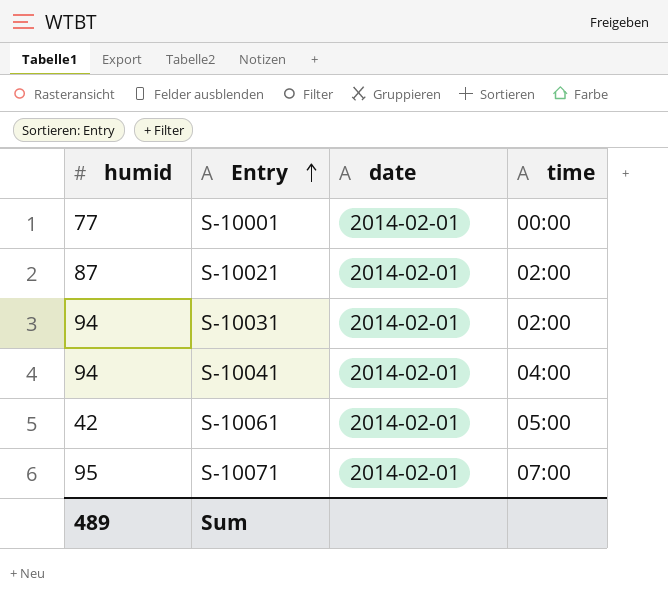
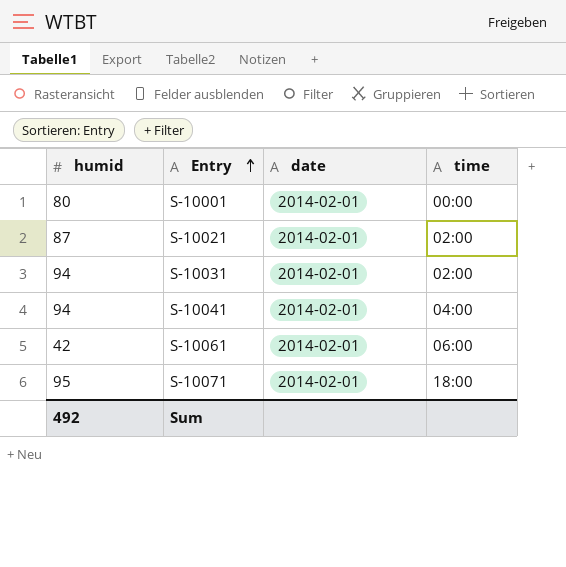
S-10001 | humid: 77 -> 80
S-10061 | time: 05:00 -> 06:00
S-10071 | time: 07:00 -> 18:00
Sum | humid: 489 -> 492

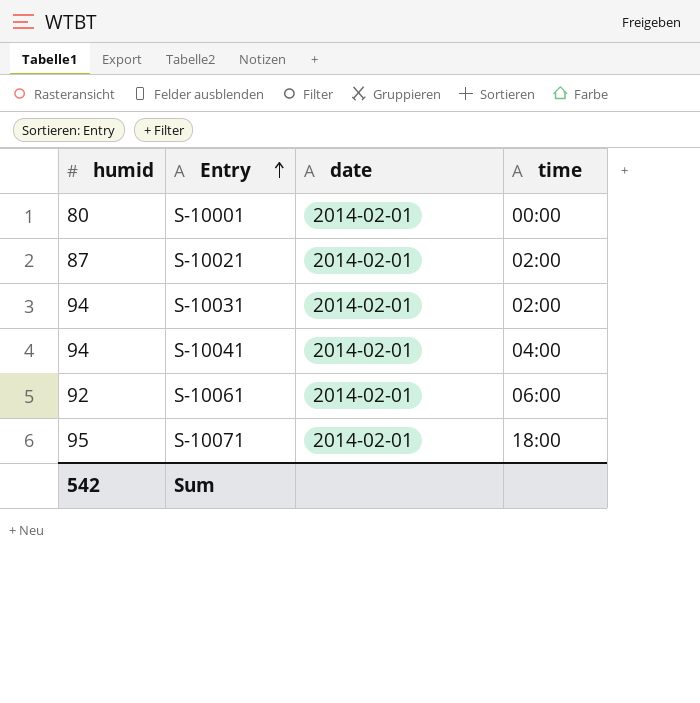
S-10061 | humid: 42 -> 92
Sum | humid: 492 -> 542

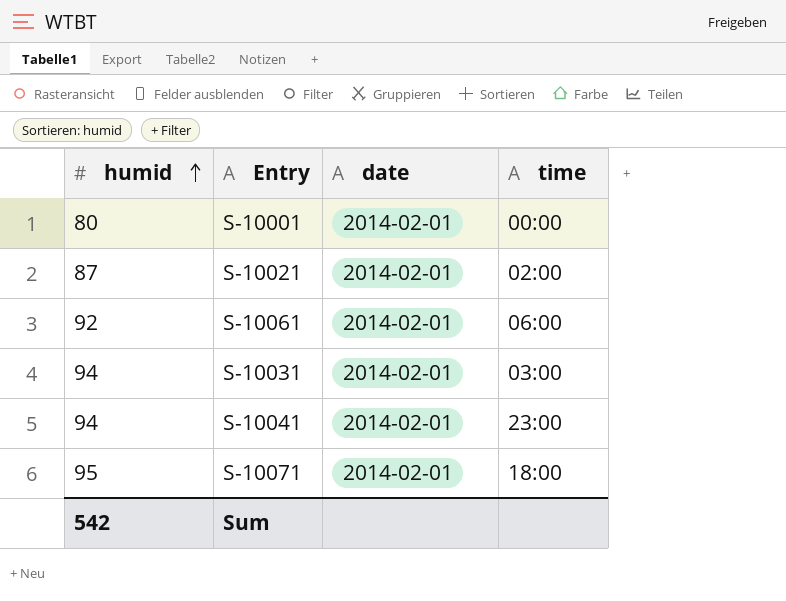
row order: Entry ascending -> humid ascending
S-10031 | time: 02:00 -> 03:00
S-10041 | time: 04:00 -> 23:00

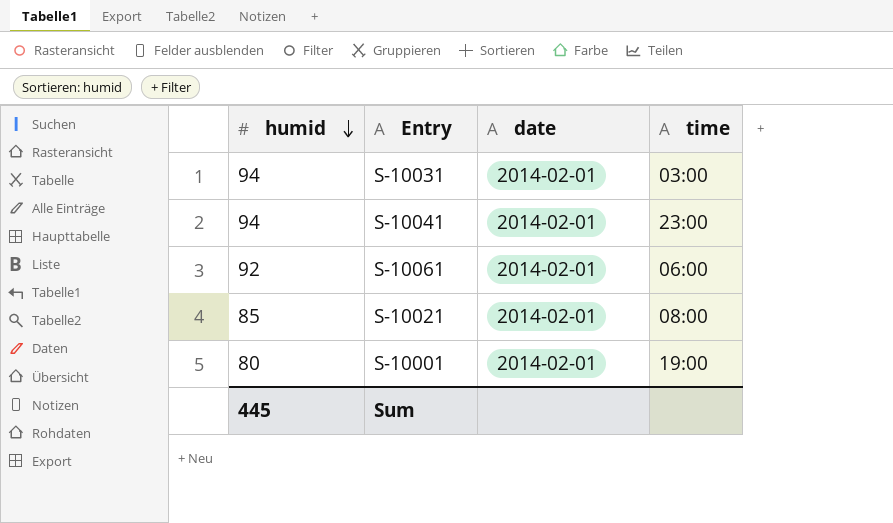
row order: humid ascending -> humid descending
row S-10071: 95 | 2014-02-01 | 18:00 -> none
S-10021 | humid: 87 -> 85
S-10021 | time: 02:00 -> 08:00
S-10001 | time: 00:00 -> 19:00
Sum | humid: 542 -> 445

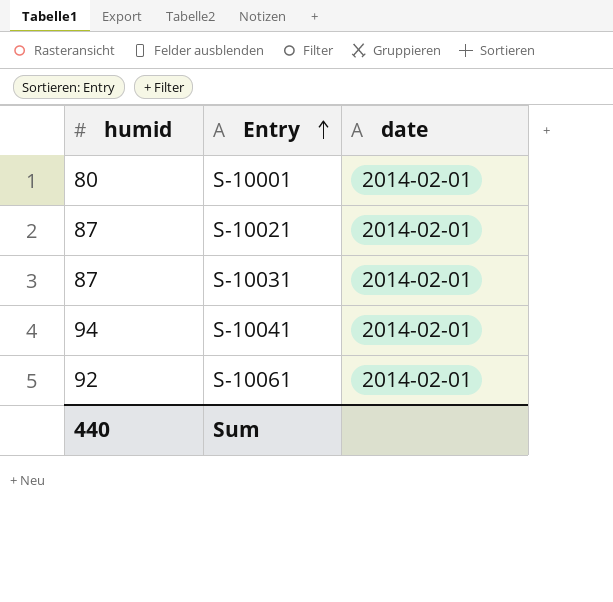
row order: humid descending -> Entry ascending
column time | position: 4 -> none
S-10021 | humid: 85 -> 87
S-10031 | humid: 94 -> 87
Sum | humid: 445 -> 440

